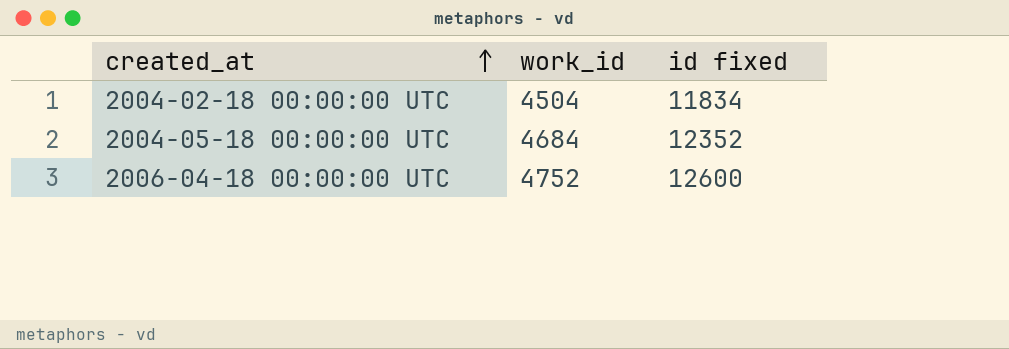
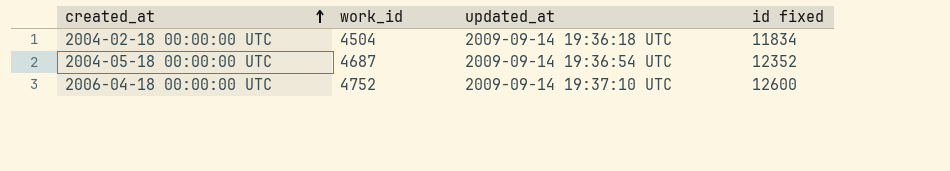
column updated_at | position: none -> 3
2004-05-18 00:00:00 UTC | work_id: 4684 -> 4687

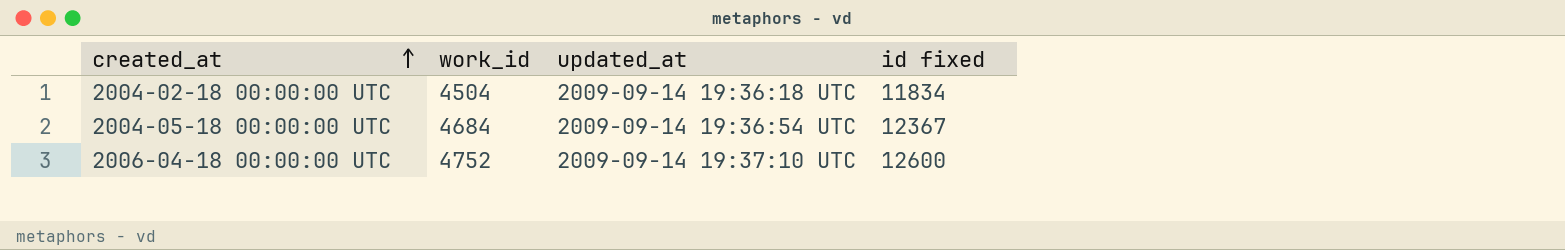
2004-05-18 00:00:00 UTC | work_id: 4687 -> 4684
2004-05-18 00:00:00 UTC | id fixed: 12352 -> 12367

